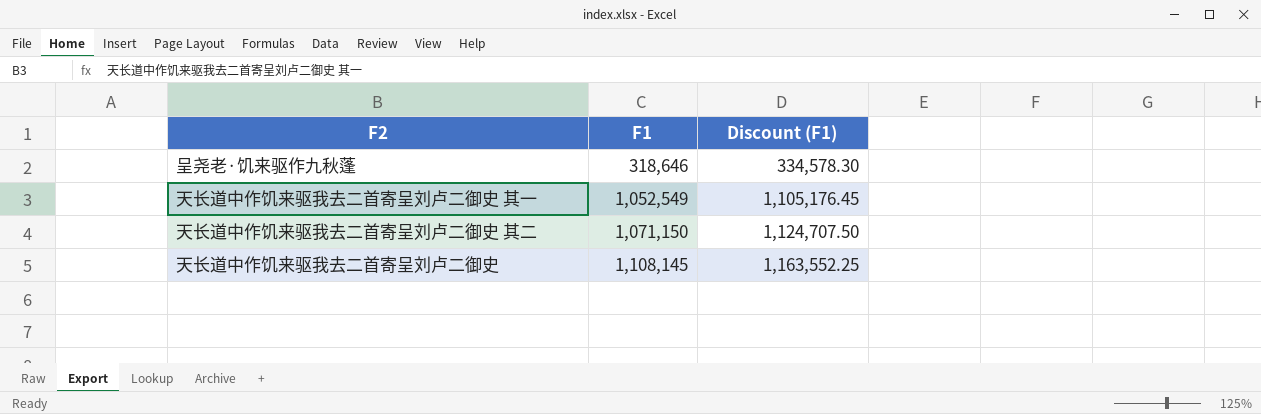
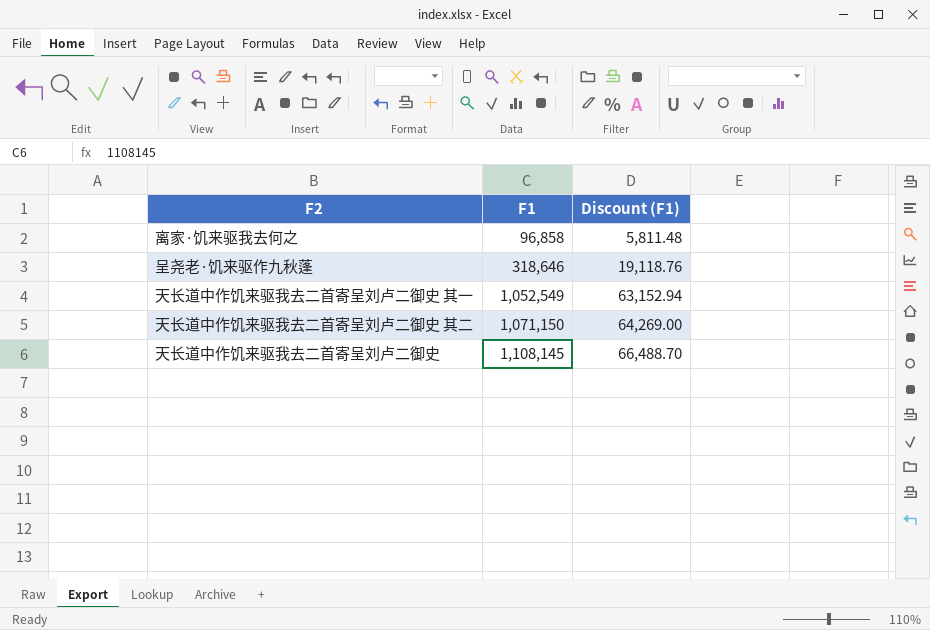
column Discount (F1) | formula: [F1] * 1.05 -> [F1] * 0.06
row 离家·饥来驱我去何之: none -> 96,858 | 5,811.48

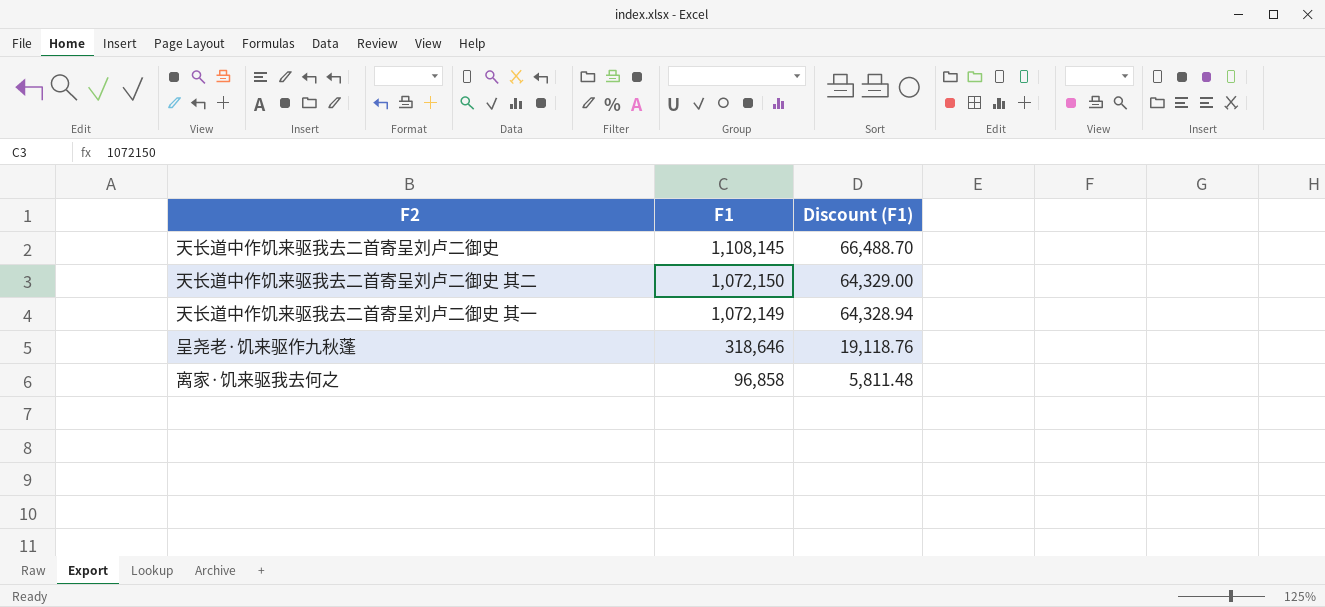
row order: F1 ascending -> F1 descending
天长道中作饥来驱我去二首寄呈刘卢二御史 其二 | F1: 1,071,150 -> 1,072,150
天长道中作饥来驱我去二首寄呈刘卢二御史 其二 | Discount (F1): 64,269.00 -> 64,329.00
天长道中作饥来驱我去二首寄呈刘卢二御史 其一 | F1: 1,052,549 -> 1,072,149
天长道中作饥来驱我去二首寄呈刘卢二御史 其一 | Discount (F1): 63,152.94 -> 64,328.94

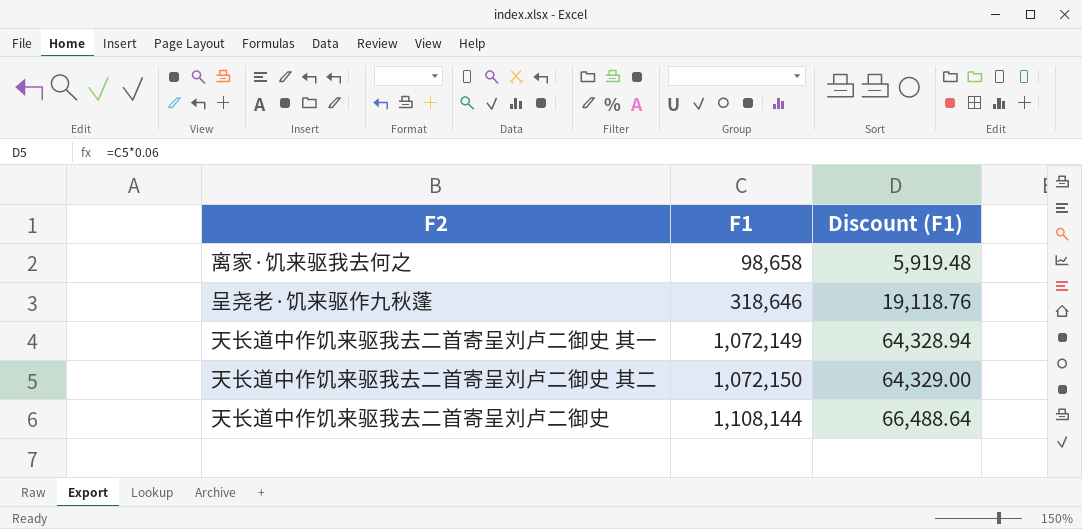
row order: F1 descending -> F1 ascending
离家·饥来驱我去何之 | F1: 96,858 -> 98,658
离家·饥来驱我去何之 | Discount (F1): 5,811.48 -> 5,919.48
天长道中作饥来驱我去二首寄呈刘卢二御史 | F1: 1,108,145 -> 1,108,144
天长道中作饥来驱我去二首寄呈刘卢二御史 | Discount (F1): 66,488.70 -> 66,488.64

